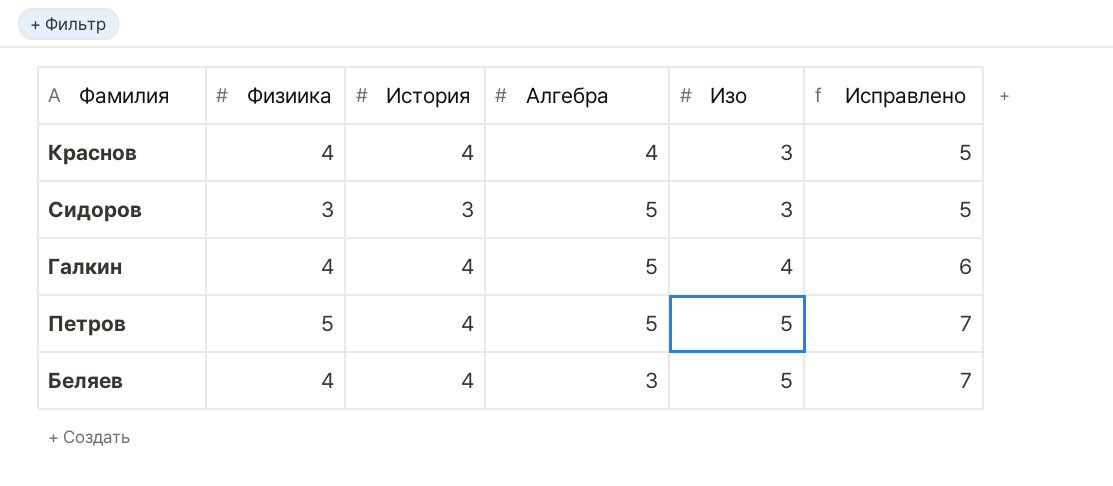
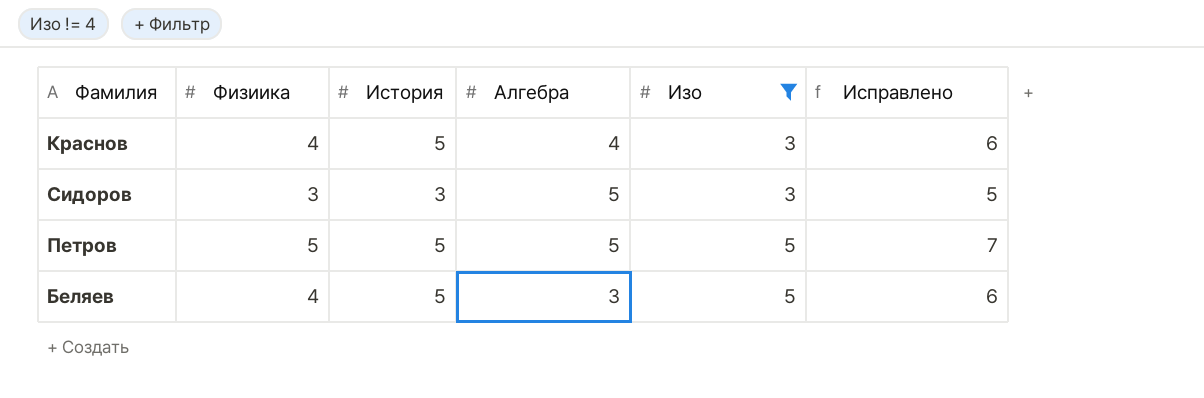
filter: none -> Изо != 4
column Исправлено | formula: [Изо] + 2 -> [Физиика] + 2
Краснов | История: 4 -> 5
Петров | История: 4 -> 5
Беляев | История: 4 -> 5

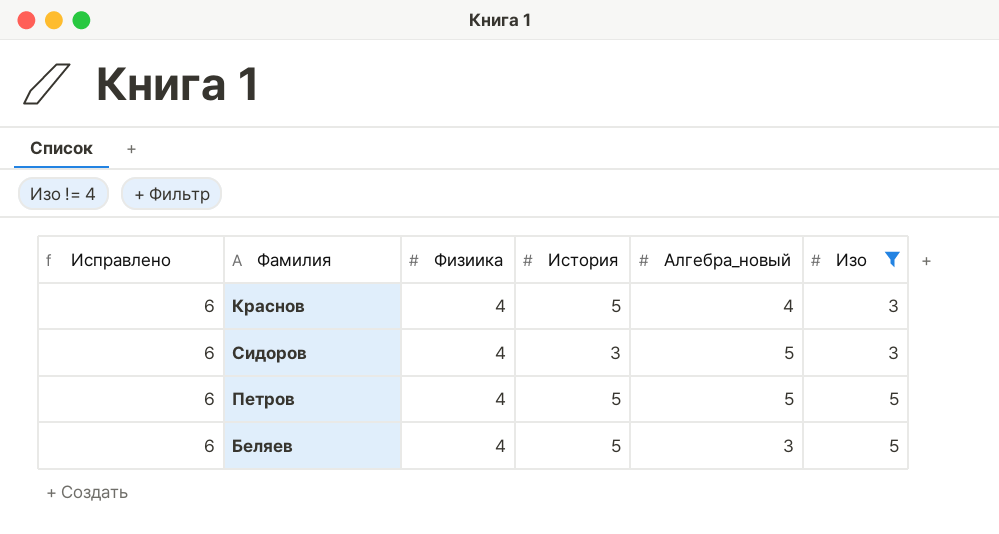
column Исправлено | position: 6 -> 1
column name: Алгебра -> Алгебра_новый
Сидоров | Исправлено: 5 -> 6
Сидоров | Физиика: 3 -> 4
Петров | Исправлено: 7 -> 6
Петров | Физиика: 5 -> 4

